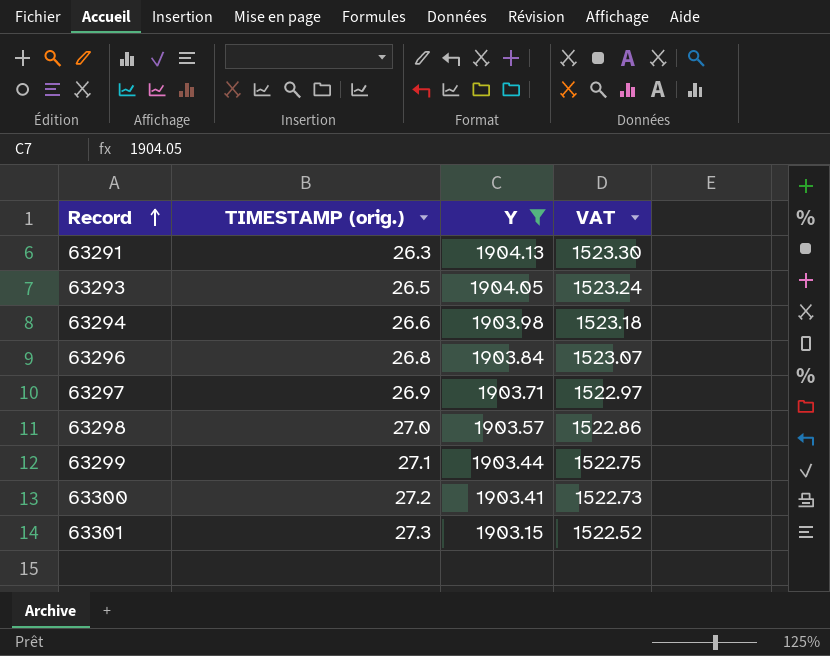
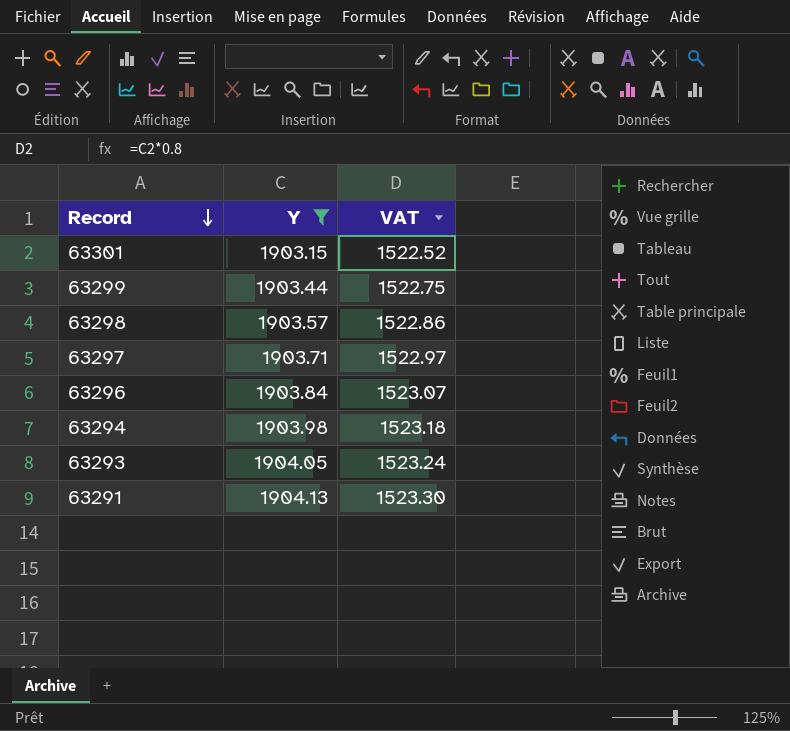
row order: Record ascending -> Record descending
column TIMESTAMP (orig.) | position: 2 -> none
row 63300: 27.2 | 1903.41 | 1522.73 -> none

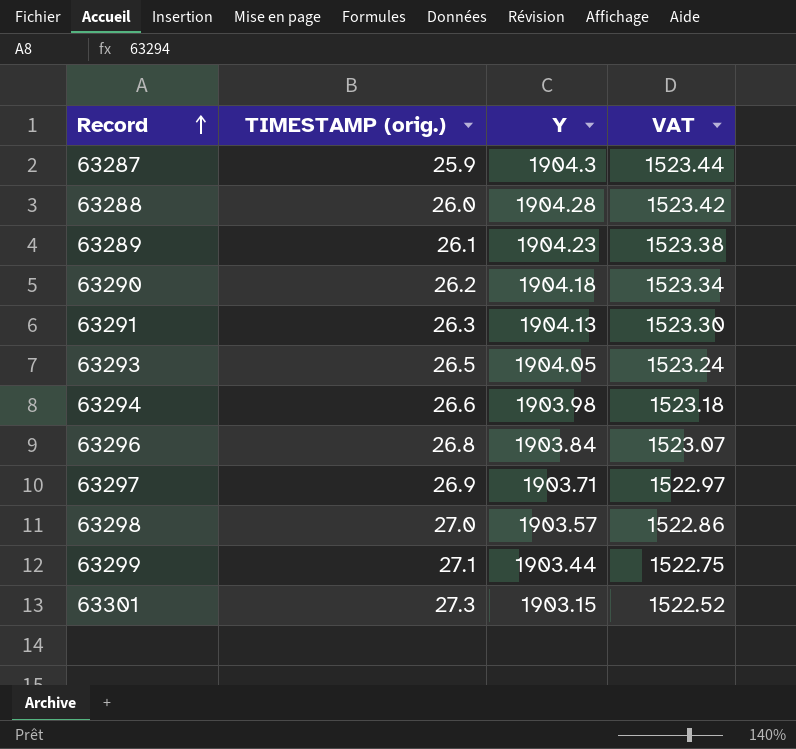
filter: Y <= 1904.13 -> none
row order: Record descending -> Record ascending
column TIMESTAMP (orig.) | position: none -> 2

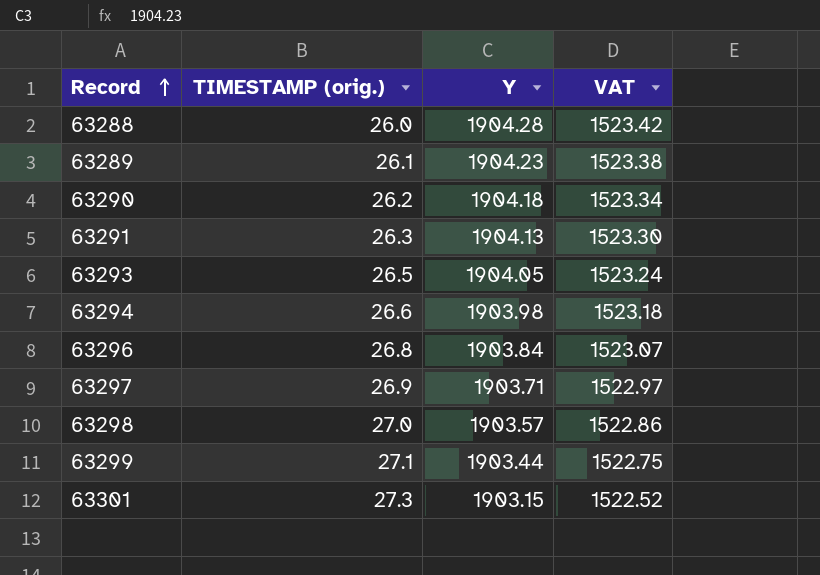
row 63287: 25.9 | 1904.3 | 1523.44 -> none

